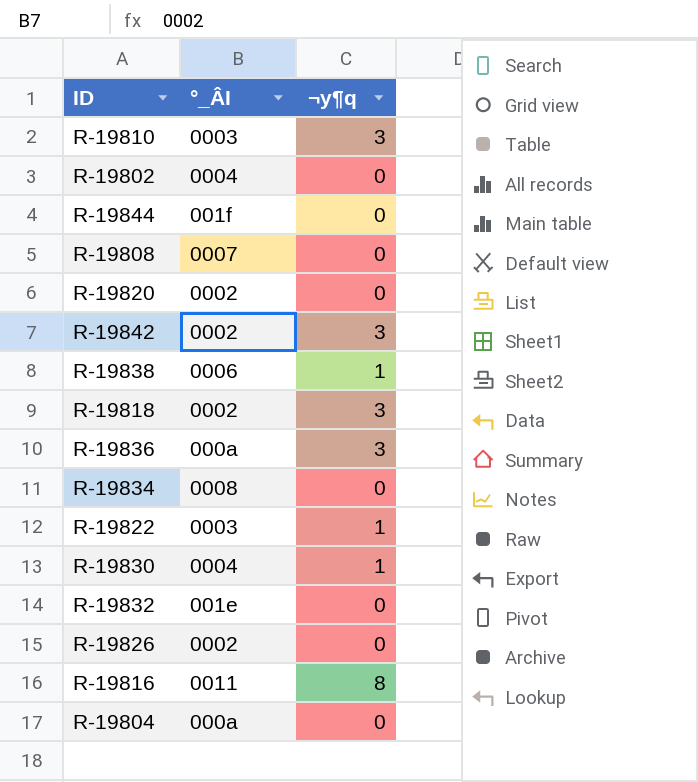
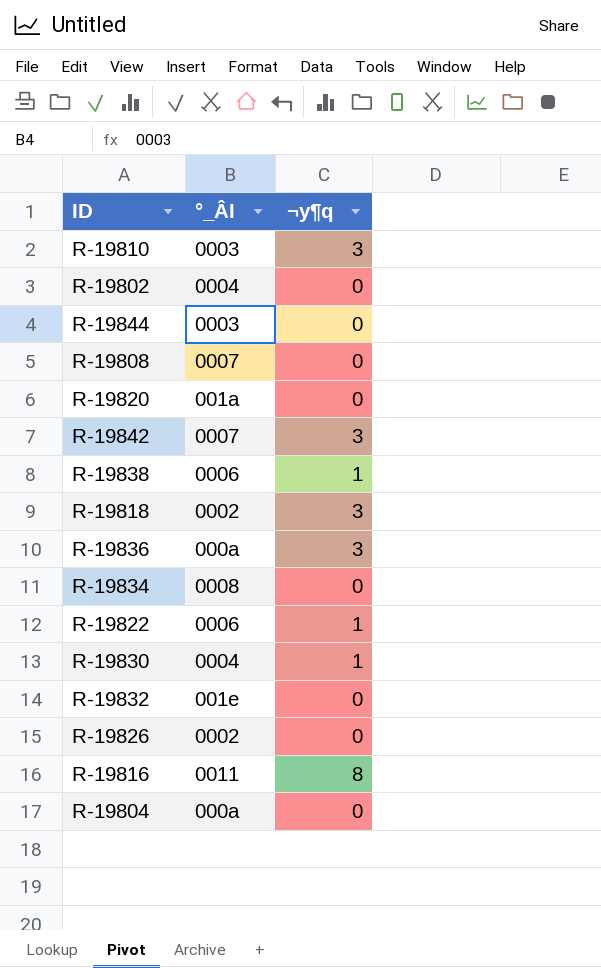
R-19844 | °_ÂI: 001f -> 0003
R-19820 | °_ÂI: 0002 -> 001a
R-19842 | °_ÂI: 0002 -> 0007
R-19822 | °_ÂI: 0003 -> 0006

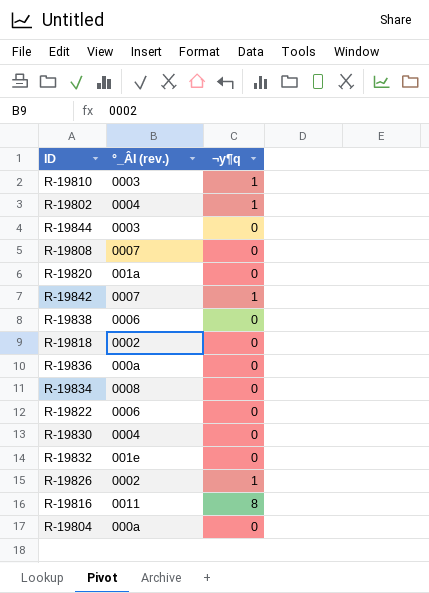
column name: °_ÂI -> °_ÂI (rev.)
R-19810 | ¬y¶q: 3 -> 1
R-19802 | ¬y¶q: 0 -> 1
R-19842 | ¬y¶q: 3 -> 1
R-19838 | ¬y¶q: 1 -> 0
R-19818 | ¬y¶q: 3 -> 0
R-19836 | ¬y¶q: 3 -> 0
R-19822 | ¬y¶q: 1 -> 0
R-19830 | ¬y¶q: 1 -> 0
R-19826 | ¬y¶q: 0 -> 1

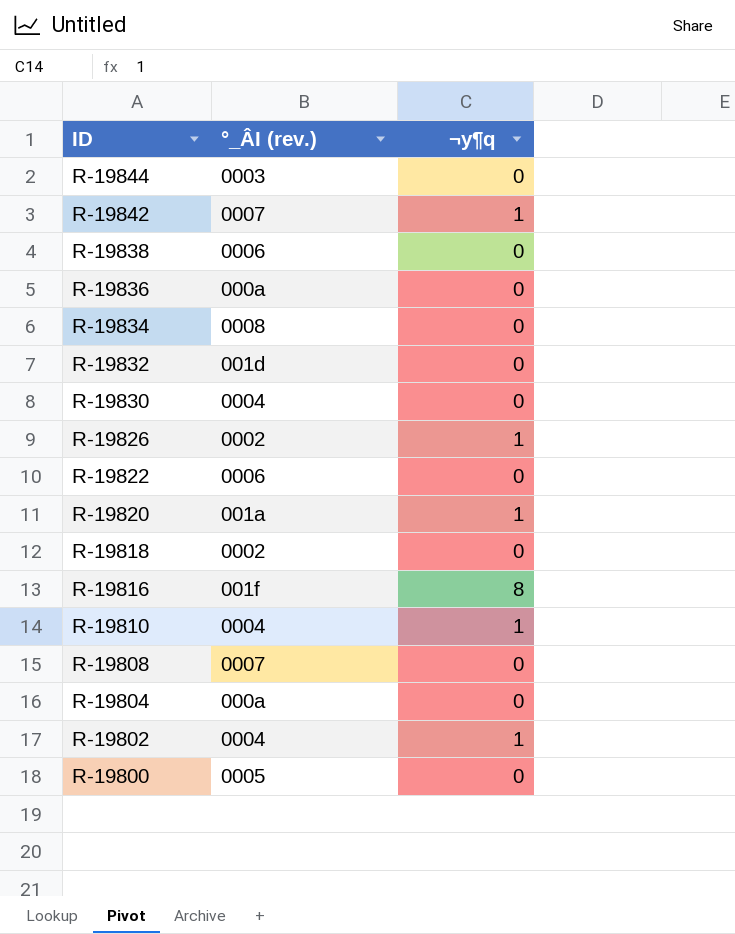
row order: none -> ID descending
R-19832 | °_ÂI (rev.): 001e -> 001d
R-19820 | ¬y¶q: 0 -> 1
R-19816 | °_ÂI (rev.): 0011 -> 001f
R-19810 | °_ÂI (rev.): 0003 -> 0004
row R-19800: none -> 0005 | 0

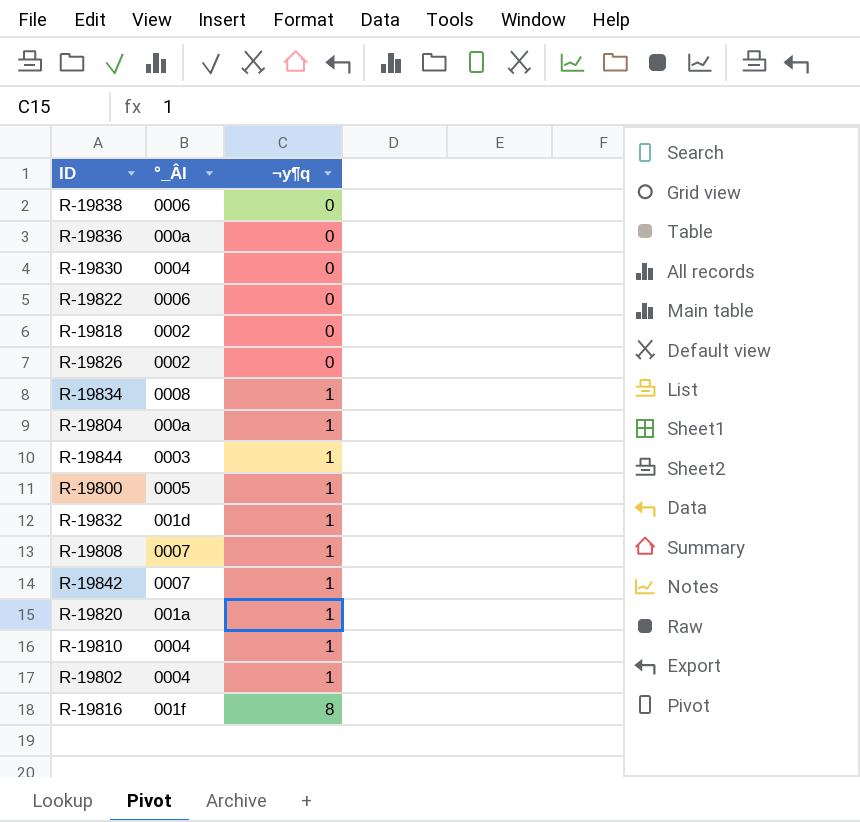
row order: ID descending -> ¬y¶q ascending
column name: °_ÂI (rev.) -> °_ÂI
R-19826 | ¬y¶q: 1 -> 0
R-19834 | ¬y¶q: 0 -> 1
R-19804 | ¬y¶q: 0 -> 1
R-19844 | ¬y¶q: 0 -> 1
R-19800 | ¬y¶q: 0 -> 1
R-19832 | ¬y¶q: 0 -> 1
R-19808 | ¬y¶q: 0 -> 1

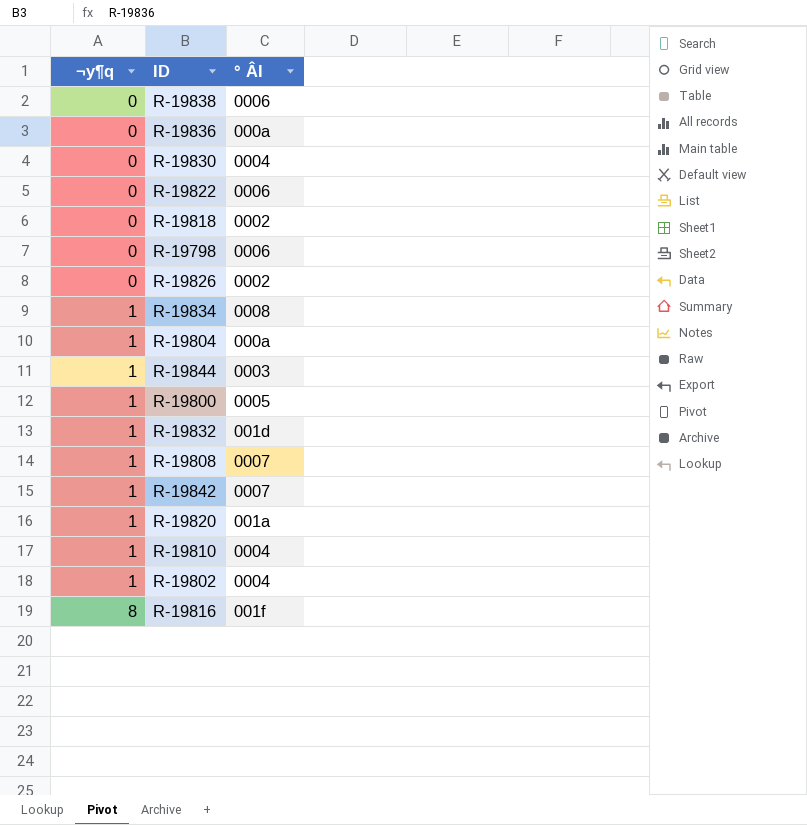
column ¬y¶q | position: 3 -> 1
column name: °_ÂI -> ° ÂI
row R-19798: none -> 0 | 0006

